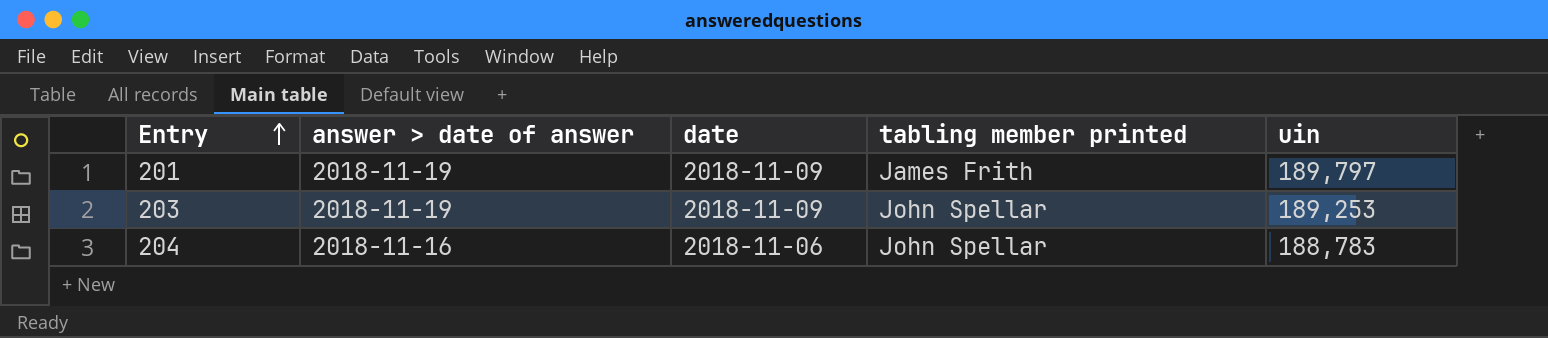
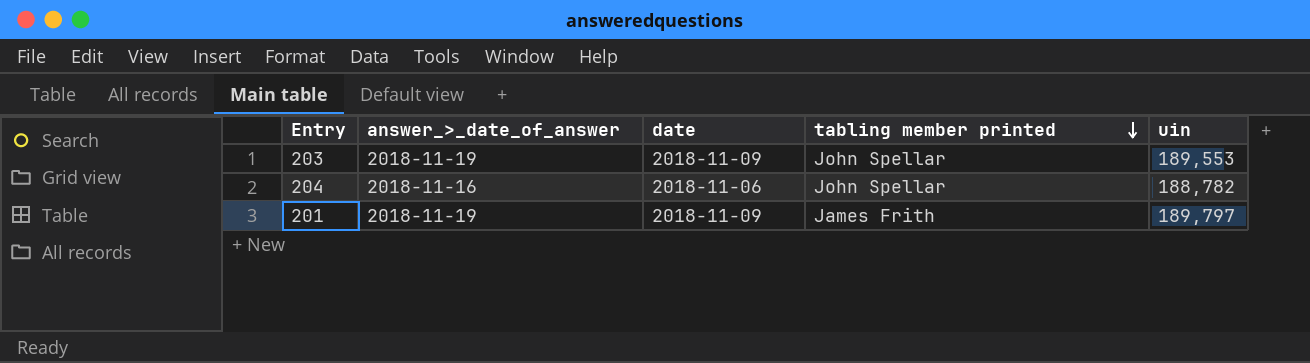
row order: Entry ascending -> tabling member printed descending
column name: answer > date of answer -> answer_>_date_of_answer
203 | uin: 189,253 -> 189,553
204 | uin: 188,783 -> 188,782

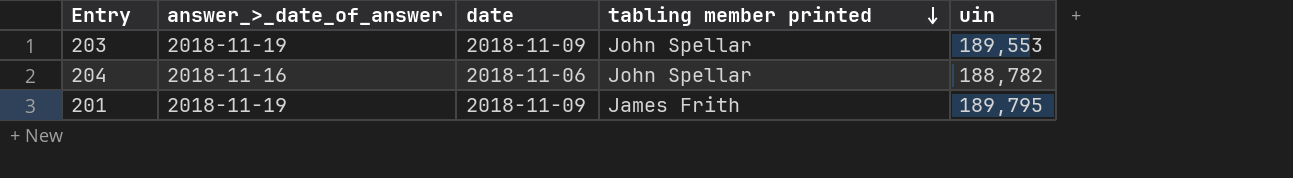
201 | uin: 189,797 -> 189,795

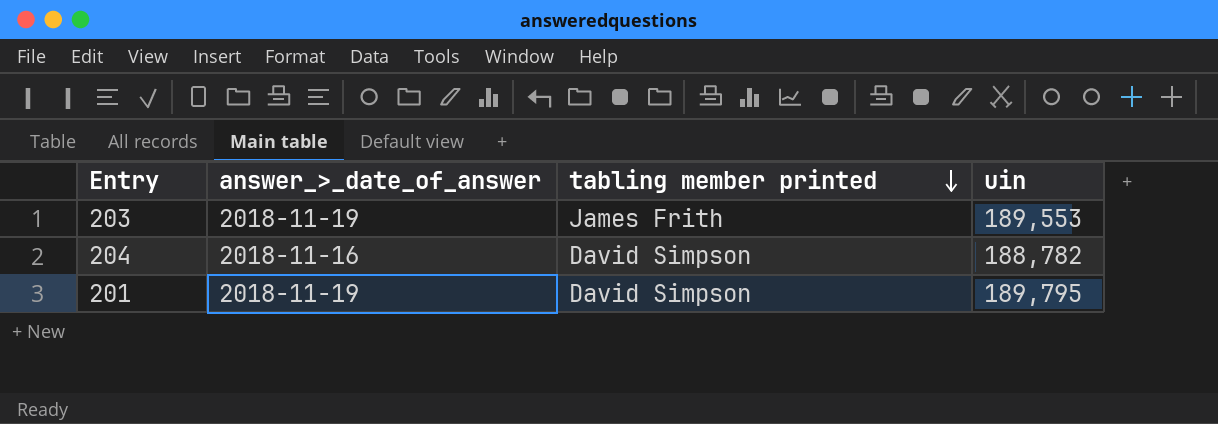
column date | position: 3 -> none
203 | tabling member printed: John Spellar -> James Frith
204 | tabling member printed: John Spellar -> David Simpson
201 | tabling member printed: James Frith -> David Simpson

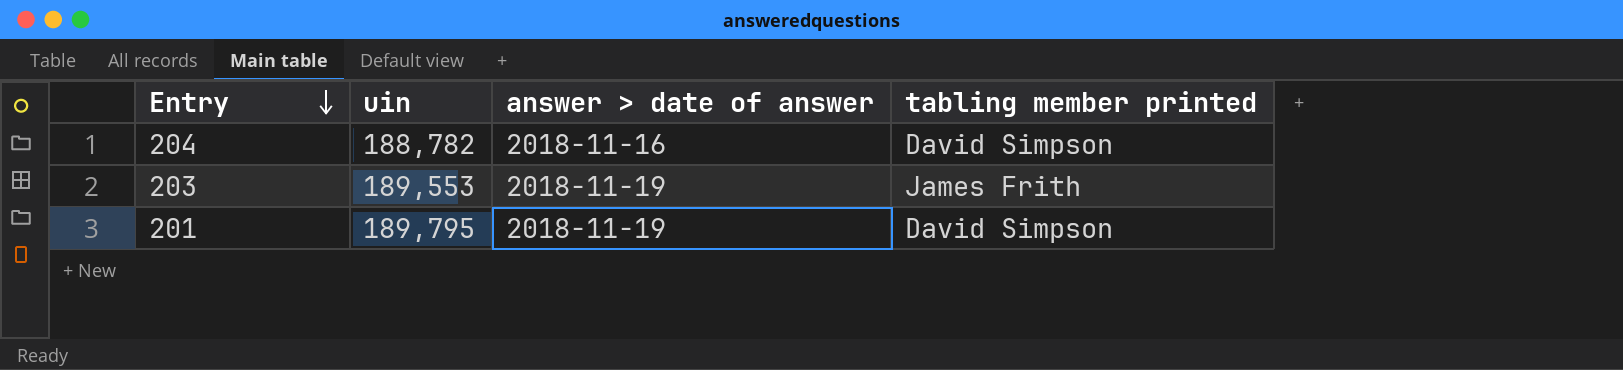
row order: tabling member printed descending -> Entry descending
column uin | position: 4 -> 2
column name: answer_>_date_of_answer -> answer > date of answer

